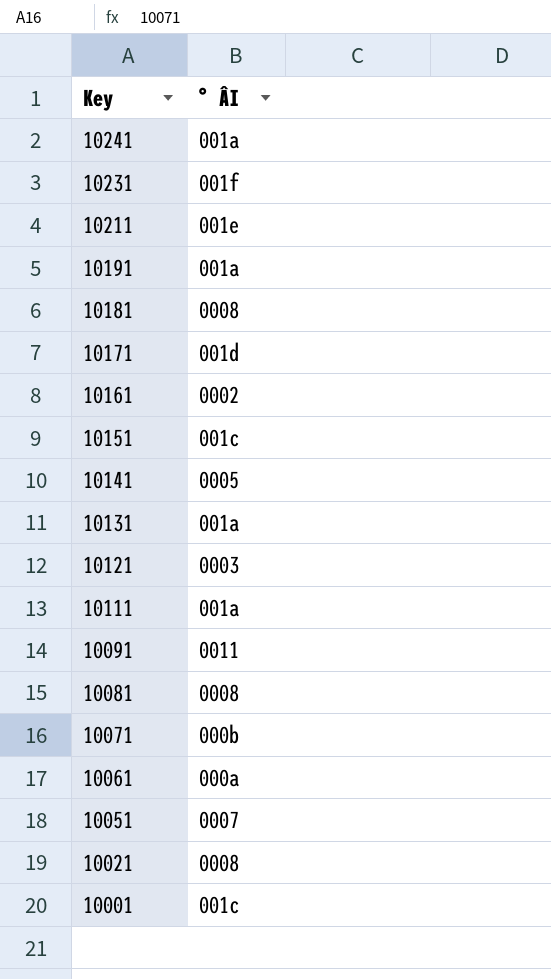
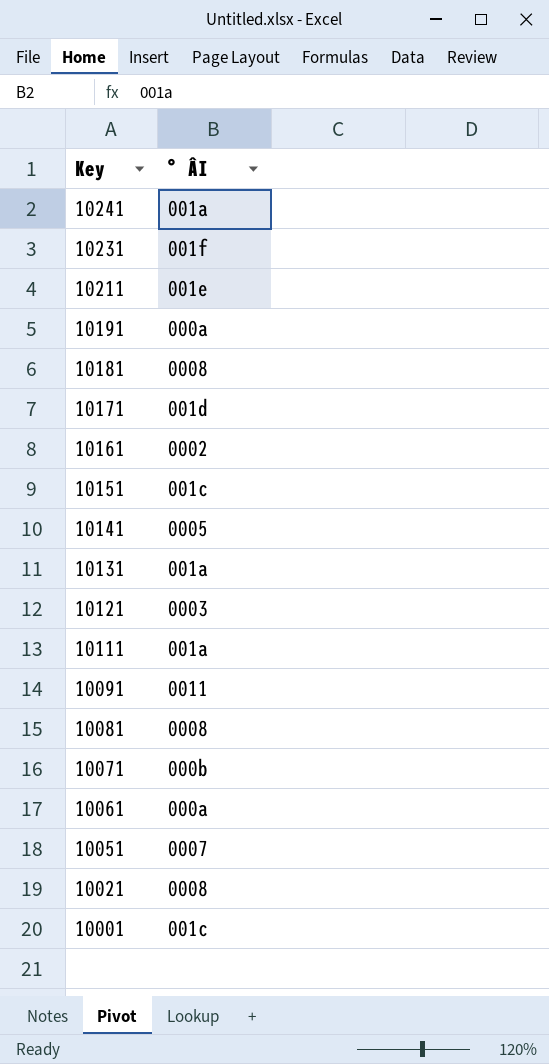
10191 | ° ÂI: 001a -> 000a

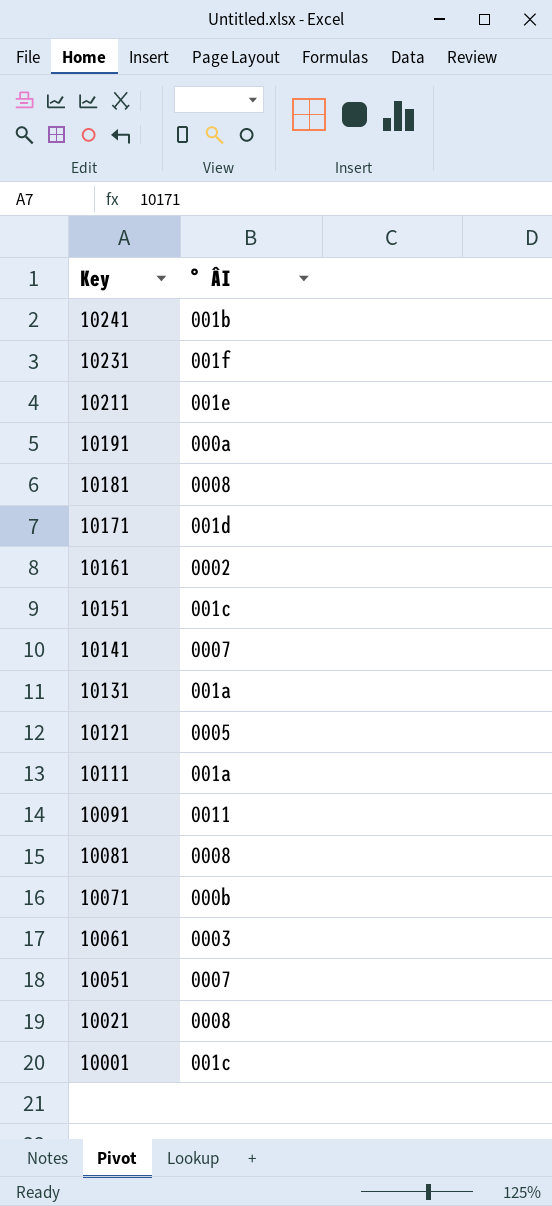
10241 | ° ÂI: 001a -> 001b
10141 | ° ÂI: 0005 -> 0007
10121 | ° ÂI: 0003 -> 0005
10061 | ° ÂI: 000a -> 0003

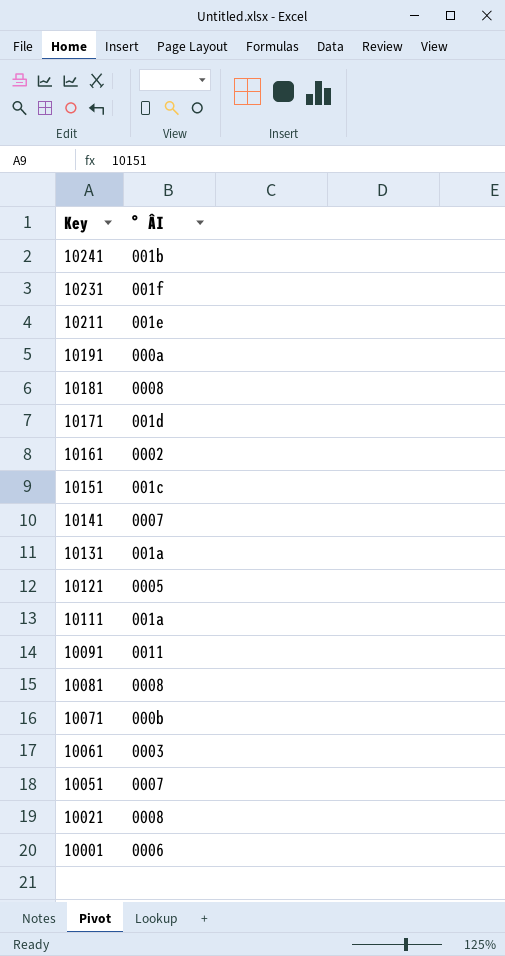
10001 | ° ÂI: 001c -> 0006

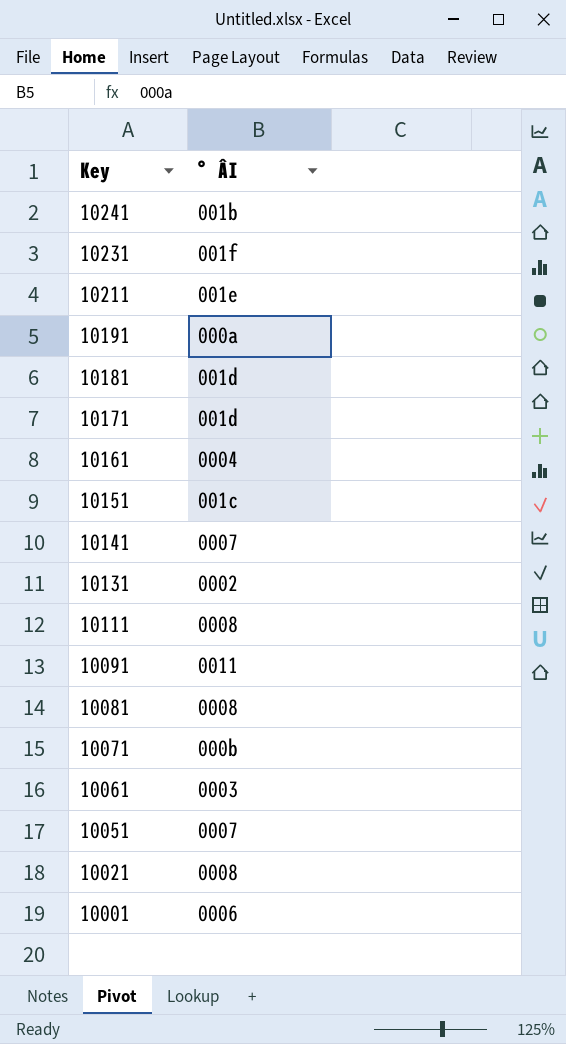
row 10121: 0005 -> none
10181 | ° ÂI: 0008 -> 001d
10161 | ° ÂI: 0002 -> 0004
10131 | ° ÂI: 001a -> 0002
10111 | ° ÂI: 001a -> 0008

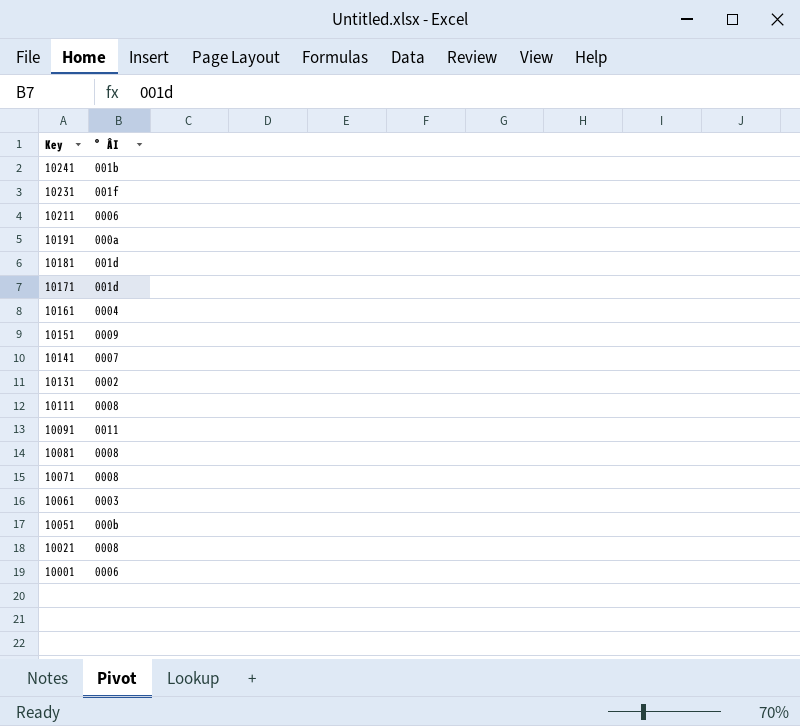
10211 | ° ÂI: 001e -> 0006
10151 | ° ÂI: 001c -> 0009
10071 | ° ÂI: 000b -> 0008
10051 | ° ÂI: 0007 -> 000b

